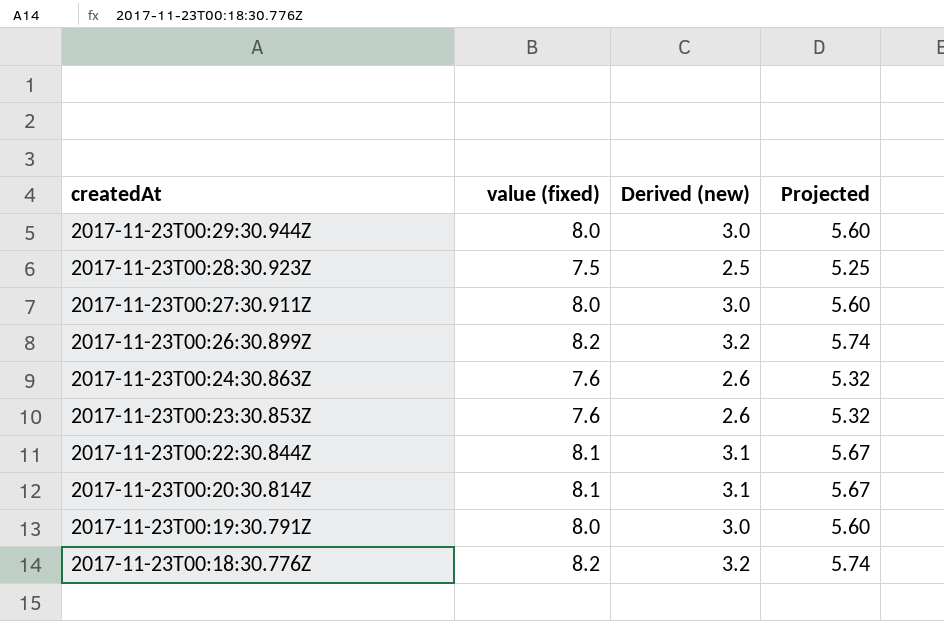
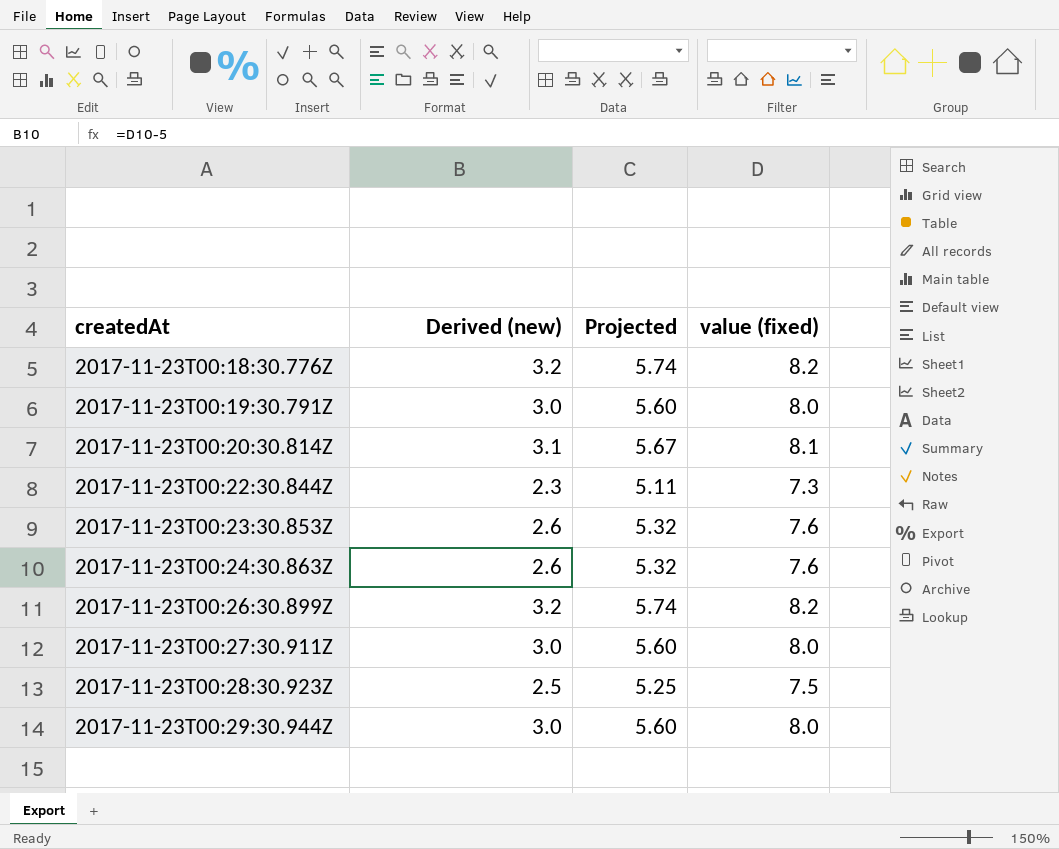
row order: createdAt descending -> createdAt ascending
column value (fixed) | position: 2 -> 4
2017-11-23T00:22:30.844Z | Derived (new): 3.1 -> 2.3
2017-11-23T00:22:30.844Z | Projected: 5.67 -> 5.11
2017-11-23T00:22:30.844Z | value (fixed): 8.1 -> 7.3

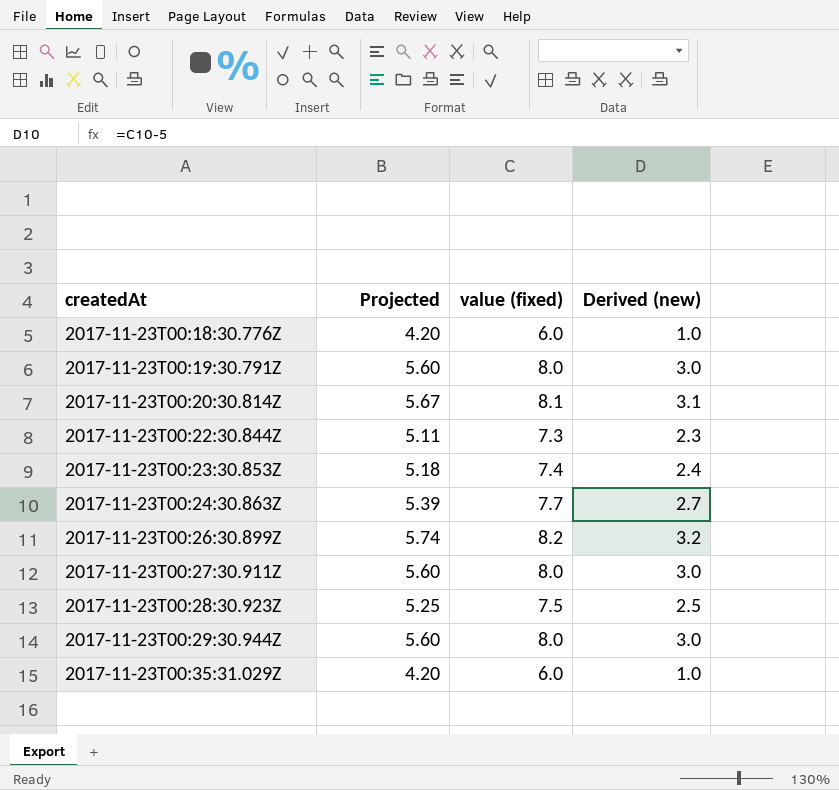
column Derived (new) | position: 2 -> 4
2017-11-23T00:18:30.776Z | Projected: 5.74 -> 4.20
2017-11-23T00:18:30.776Z | value (fixed): 8.2 -> 6.0
2017-11-23T00:18:30.776Z | Derived (new): 3.2 -> 1.0
2017-11-23T00:23:30.853Z | Projected: 5.32 -> 5.18
2017-11-23T00:23:30.853Z | value (fixed): 7.6 -> 7.4
2017-11-23T00:23:30.853Z | Derived (new): 2.6 -> 2.4
2017-11-23T00:24:30.863Z | Projected: 5.32 -> 5.39
2017-11-23T00:24:30.863Z | value (fixed): 7.6 -> 7.7
2017-11-23T00:24:30.863Z | Derived (new): 2.6 -> 2.7
row 2017-11-23T00:35:31.029Z: none -> 4.20 | 6.0 | 1.0

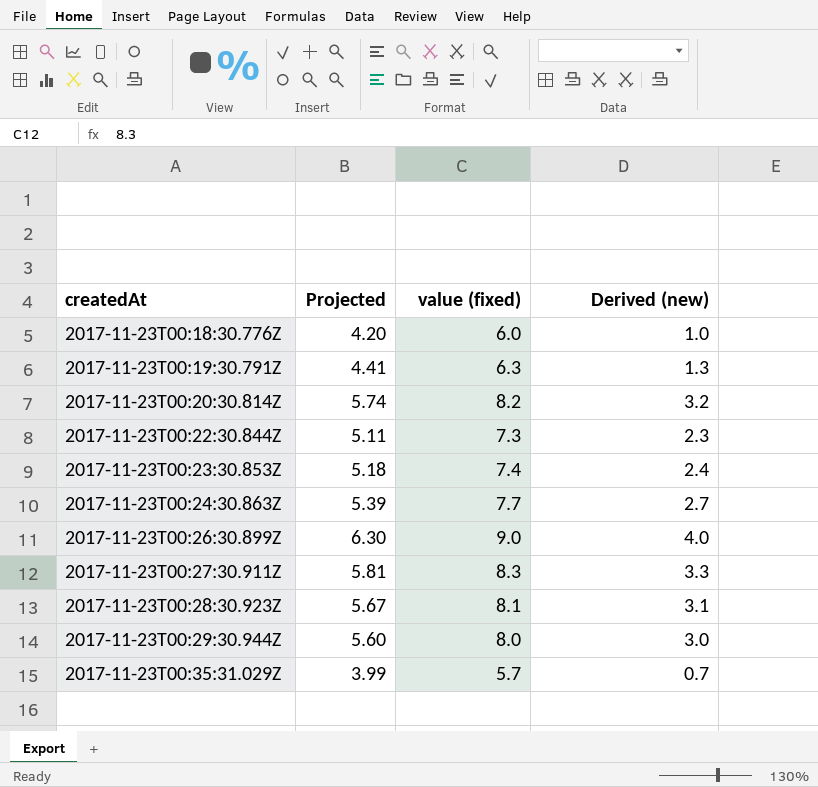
2017-11-23T00:19:30.791Z | Projected: 5.60 -> 4.41
2017-11-23T00:19:30.791Z | value (fixed): 8.0 -> 6.3
2017-11-23T00:19:30.791Z | Derived (new): 3.0 -> 1.3
2017-11-23T00:20:30.814Z | Projected: 5.67 -> 5.74
2017-11-23T00:20:30.814Z | value (fixed): 8.1 -> 8.2
2017-11-23T00:20:30.814Z | Derived (new): 3.1 -> 3.2
2017-11-23T00:26:30.899Z | Projected: 5.74 -> 6.30
2017-11-23T00:26:30.899Z | value (fixed): 8.2 -> 9.0
2017-11-23T00:26:30.899Z | Derived (new): 3.2 -> 4.0
2017-11-23T00:27:30.911Z | Projected: 5.60 -> 5.81
2017-11-23T00:27:30.911Z | value (fixed): 8.0 -> 8.3
2017-11-23T00:27:30.911Z | Derived (new): 3.0 -> 3.3
2017-11-23T00:28:30.923Z | Projected: 5.25 -> 5.67
2017-11-23T00:28:30.923Z | value (fixed): 7.5 -> 8.1
2017-11-23T00:28:30.923Z | Derived (new): 2.5 -> 3.1
2017-11-23T00:35:31.029Z | Projected: 4.20 -> 3.99
2017-11-23T00:35:31.029Z | value (fixed): 6.0 -> 5.7
2017-11-23T00:35:31.029Z | Derived (new): 1.0 -> 0.7

